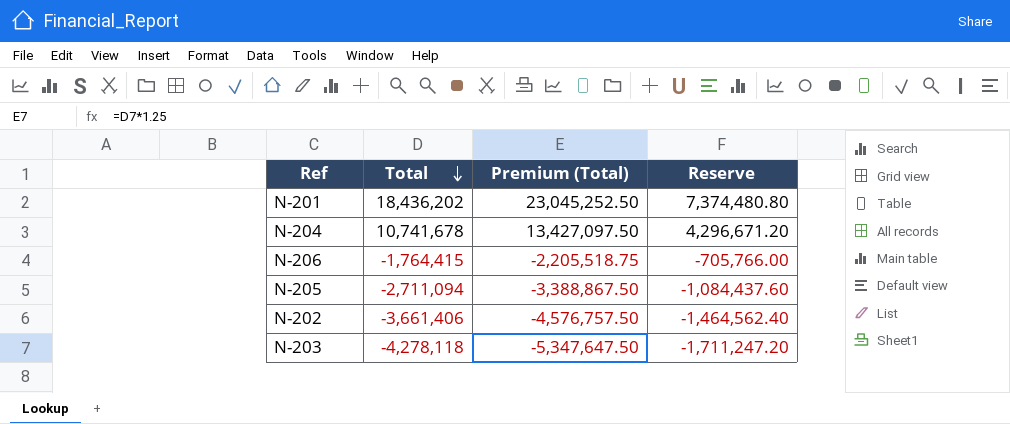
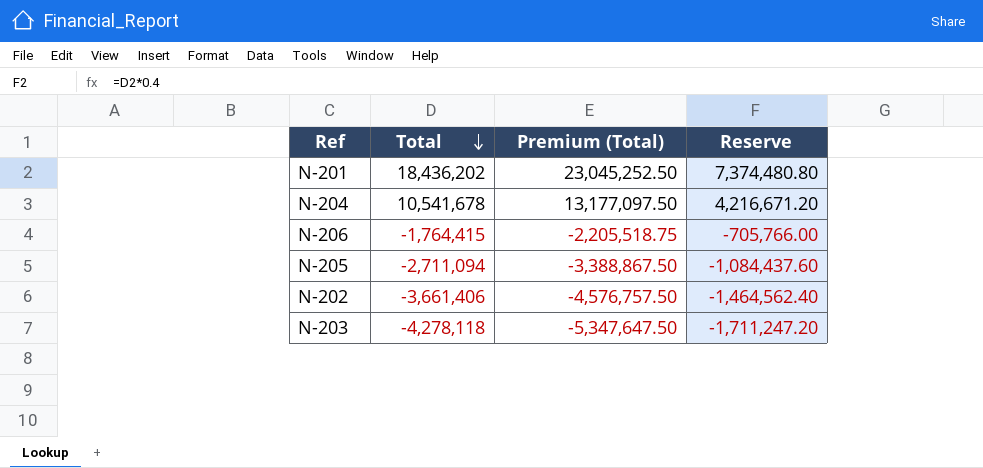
N-204 | Total: 10,741,678 -> 10,541,678
N-204 | Premium (Total): 13,427,097.50 -> 13,177,097.50
N-204 | Reserve: 4,296,671.20 -> 4,216,671.20

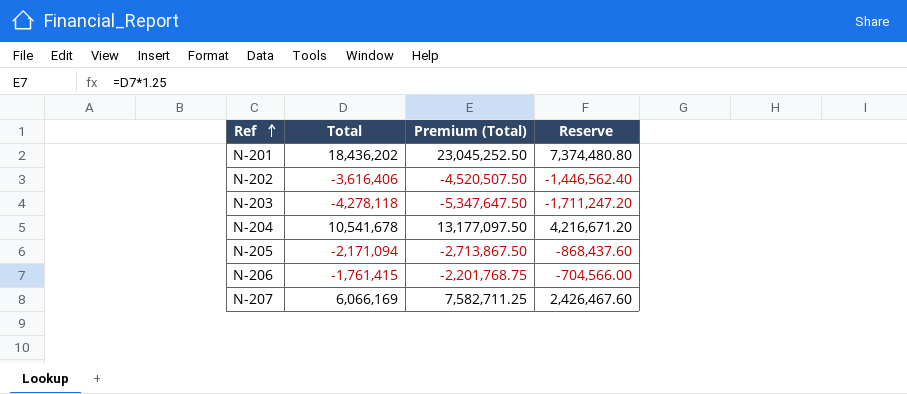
row order: Total descending -> Ref ascending
N-202 | Total: -3,661,406 -> -3,616,406
N-202 | Premium (Total): -4,576,757.50 -> -4,520,507.50
N-202 | Reserve: -1,464,562.40 -> -1,446,562.40
N-205 | Total: -2,711,094 -> -2,171,094
N-205 | Premium (Total): -3,388,867.50 -> -2,713,867.50
N-205 | Reserve: -1,084,437.60 -> -868,437.60
N-206 | Total: -1,764,415 -> -1,761,415
N-206 | Premium (Total): -2,205,518.75 -> -2,201,768.75
N-206 | Reserve: -705,766.00 -> -704,566.00
row N-207: none -> 6,066,169 | 7,582,711.25 | 2,426,467.60

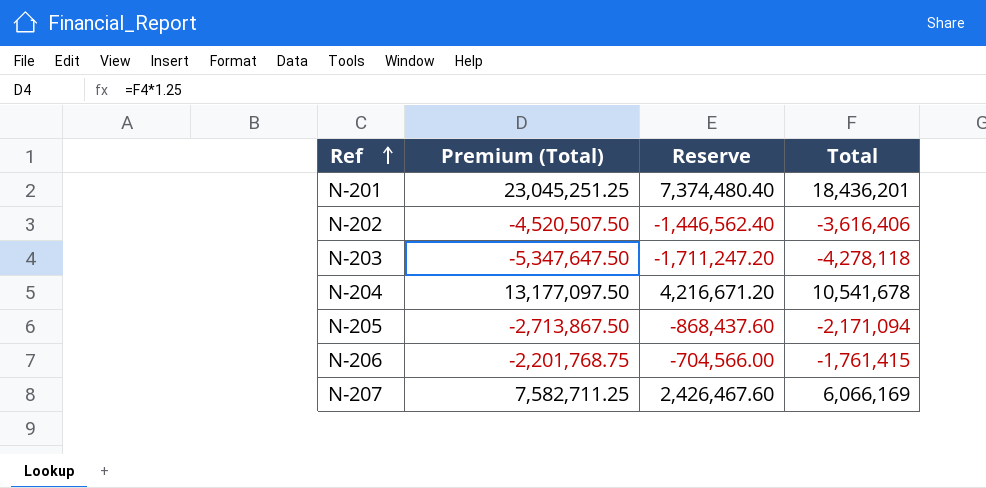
column Total | position: 2 -> 4
N-201 | Premium (Total): 23,045,252.50 -> 23,045,251.25
N-201 | Reserve: 7,374,480.80 -> 7,374,480.40
N-201 | Total: 18,436,202 -> 18,436,201

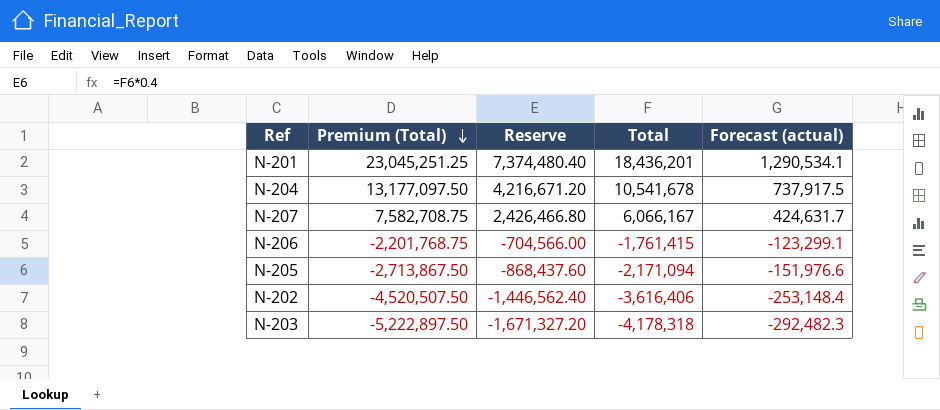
row order: Ref ascending -> Premium (Total) descending
column Forecast (actual) | formula: none -> [Total] * 0.07
N-207 | Premium (Total): 7,582,711.25 -> 7,582,708.75
N-207 | Reserve: 2,426,467.60 -> 2,426,466.80
N-207 | Total: 6,066,169 -> 6,066,167
N-203 | Premium (Total): -5,347,647.50 -> -5,222,897.50
N-203 | Reserve: -1,711,247.20 -> -1,671,327.20
N-203 | Total: -4,278,118 -> -4,178,318

